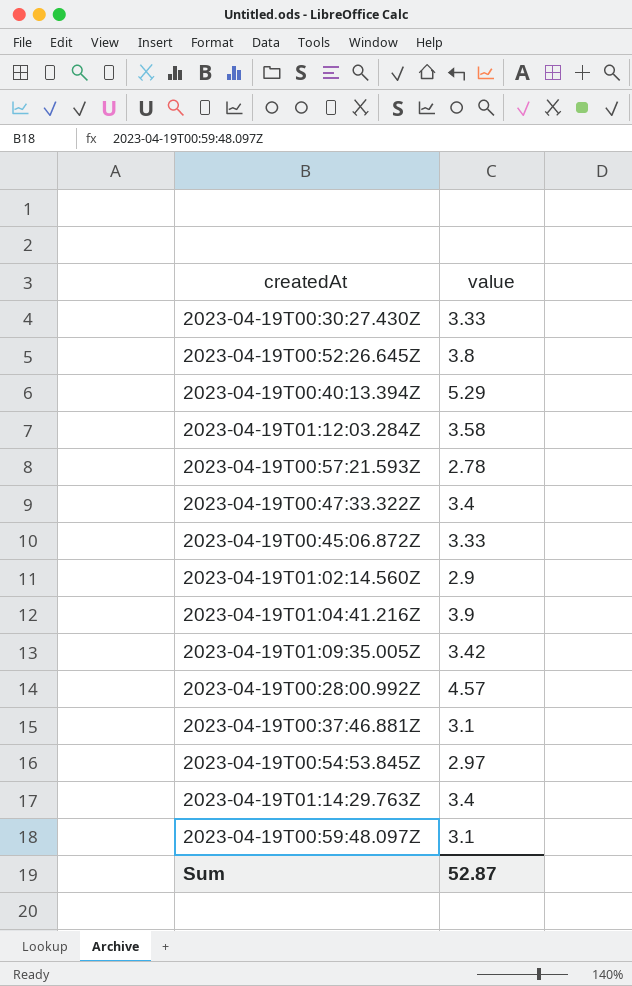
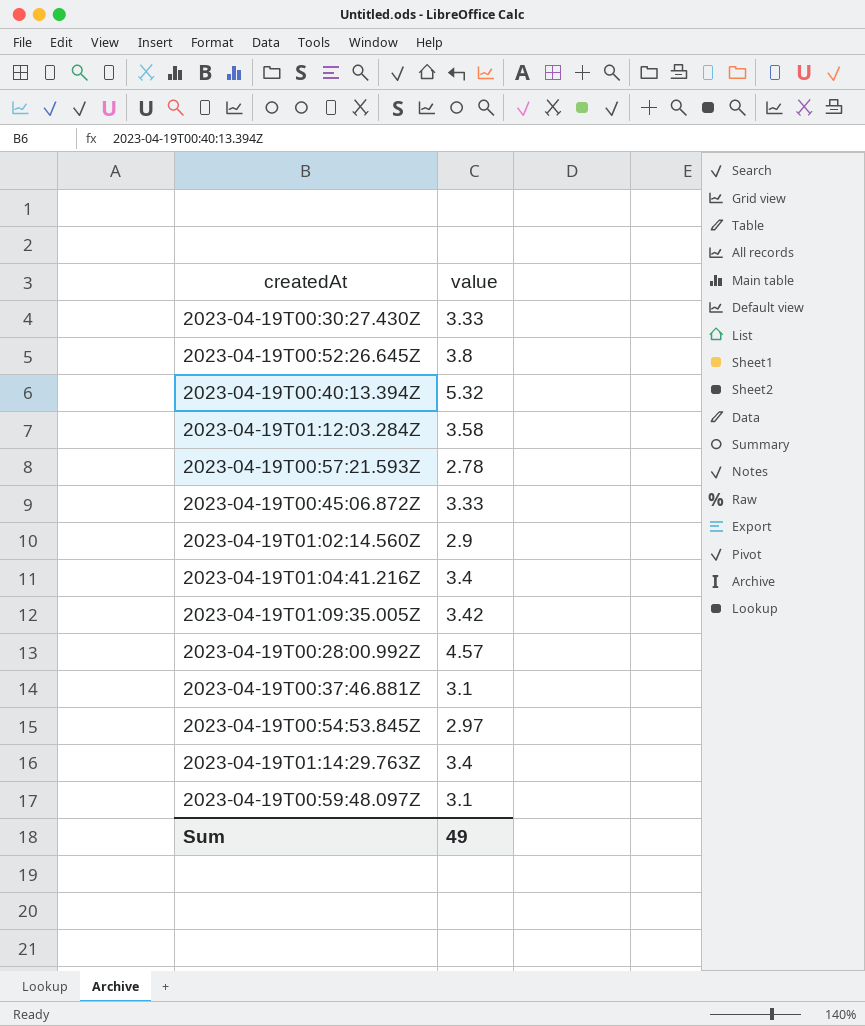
row 2023-04-19T00:47:33.322Z: 3.4 -> none
2023-04-19T00:40:13.394Z | value: 5.29 -> 5.32
2023-04-19T01:04:41.216Z | value: 3.9 -> 3.4
Sum | value: 52.87 -> 49

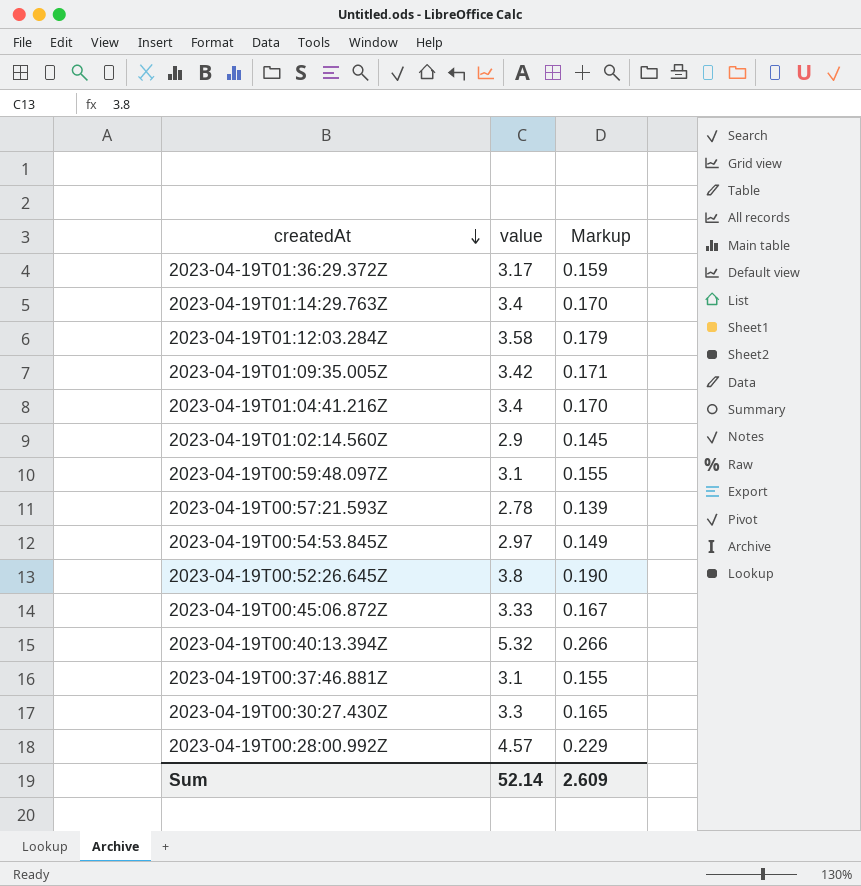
row order: none -> createdAt descending
column Markup | formula: none -> [value] * 0.05
row 2023-04-19T01:36:29.372Z: none -> 3.17 | 0.159
2023-04-19T00:30:27.430Z | value: 3.33 -> 3.3
Sum | value: 49 -> 52.14

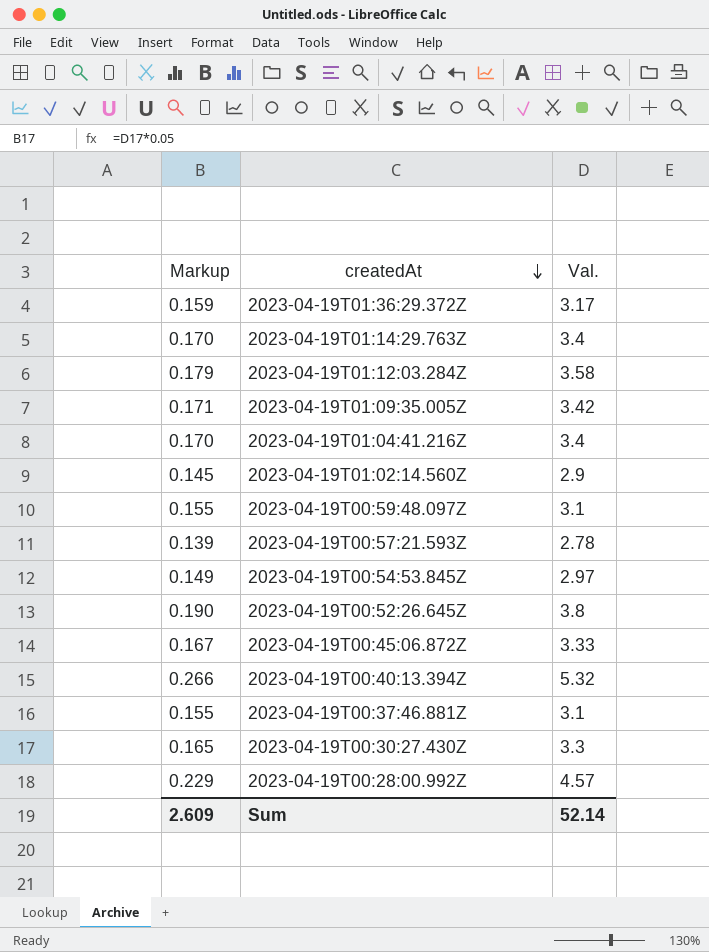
column Markup | position: 3 -> 1
column name: value -> Val.

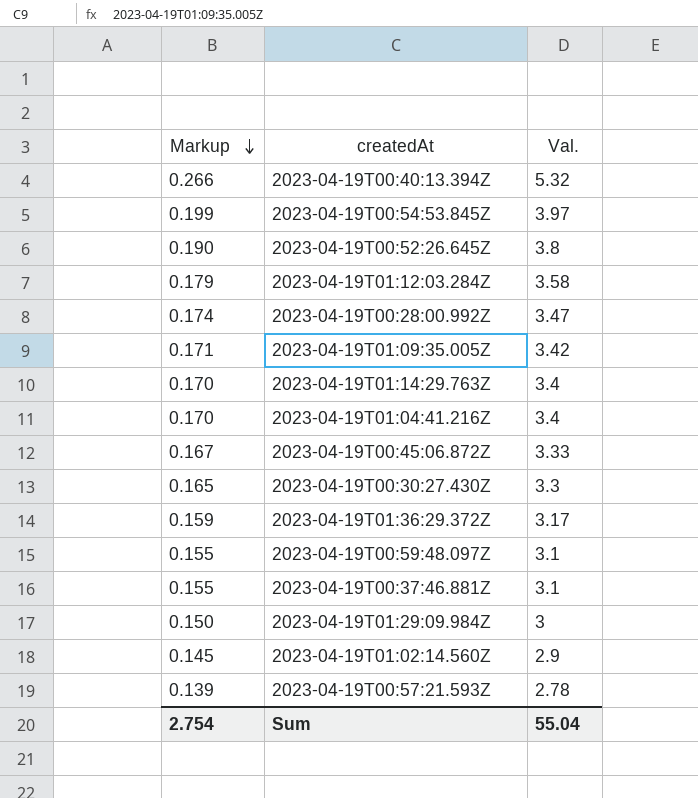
row order: createdAt descending -> Markup descending
2023-04-19T00:54:53.845Z | Markup: 0.149 -> 0.199
2023-04-19T00:54:53.845Z | Val.: 2.97 -> 3.97
2023-04-19T00:28:00.992Z | Markup: 0.229 -> 0.174
2023-04-19T00:28:00.992Z | Val.: 4.57 -> 3.47
row 2023-04-19T01:29:09.984Z: none -> 0.150 | 3
Sum | Markup: 2.609 -> 2.754
Sum | Val.: 52.14 -> 55.04

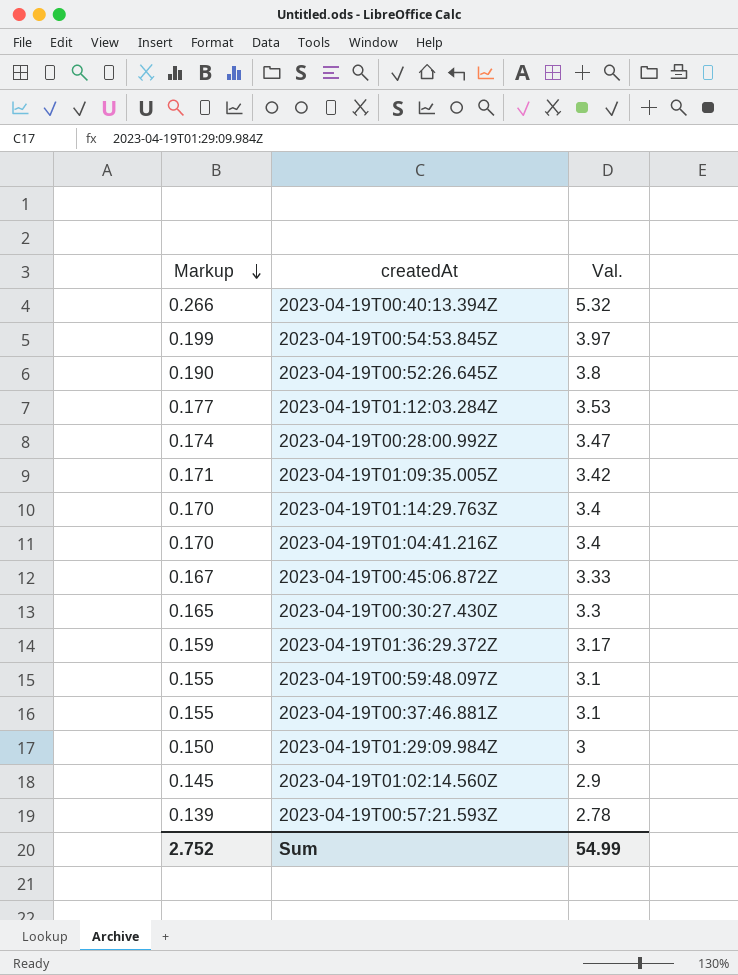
2023-04-19T01:12:03.284Z | Markup: 0.179 -> 0.177
2023-04-19T01:12:03.284Z | Val.: 3.58 -> 3.53
Sum | Markup: 2.754 -> 2.752
Sum | Val.: 55.04 -> 54.99

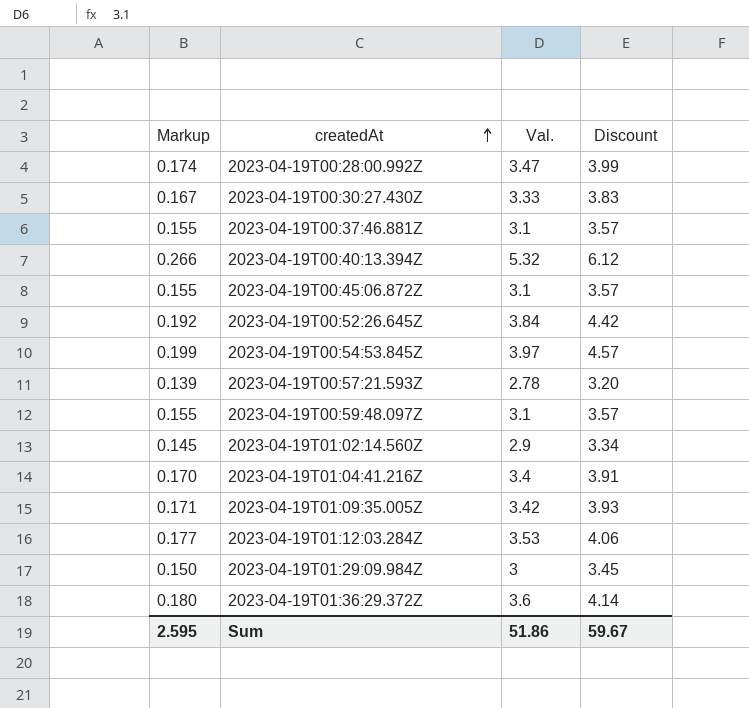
row order: Markup descending -> createdAt ascending
column Discount | formula: none -> [Val.] * 1.15
row 2023-04-19T01:14:29.763Z: 0.170 | 3.4 -> none
2023-04-19T00:30:27.430Z | Markup: 0.165 -> 0.167
2023-04-19T00:30:27.430Z | Val.: 3.3 -> 3.33
2023-04-19T00:45:06.872Z | Markup: 0.167 -> 0.155
2023-04-19T00:45:06.872Z | Val.: 3.33 -> 3.1
2023-04-19T00:52:26.645Z | Markup: 0.190 -> 0.192
2023-04-19T00:52:26.645Z | Val.: 3.8 -> 3.84
2023-04-19T01:36:29.372Z | Markup: 0.159 -> 0.180
2023-04-19T01:36:29.372Z | Val.: 3.17 -> 3.6
Sum | Markup: 2.752 -> 2.595
Sum | Val.: 54.99 -> 51.86

